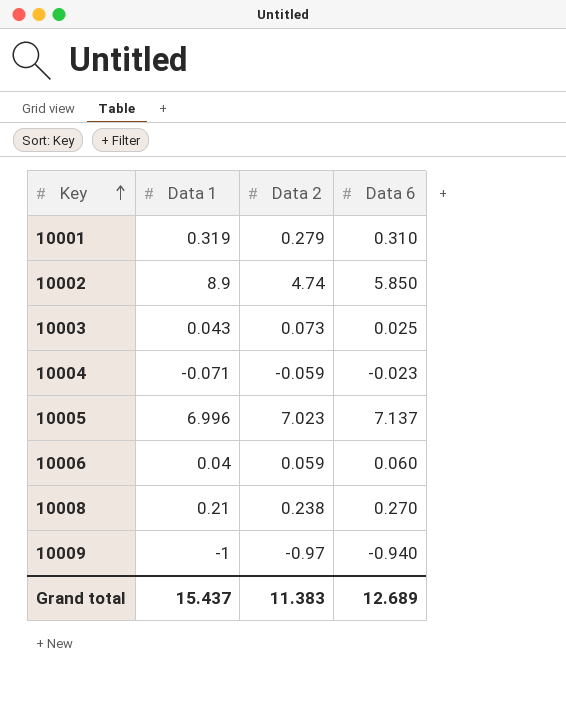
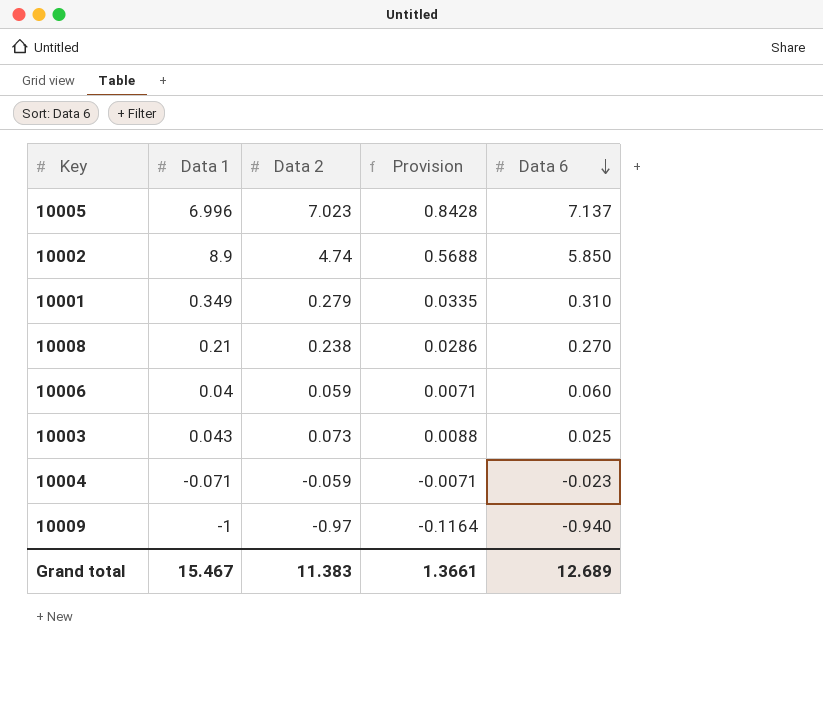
row order: Key ascending -> Data 6 descending
column Provision | formula: none -> [Data 2] * 0.12
10001 | Data 1: 0.319 -> 0.349
Grand total | Data 1: 15.437 -> 15.467

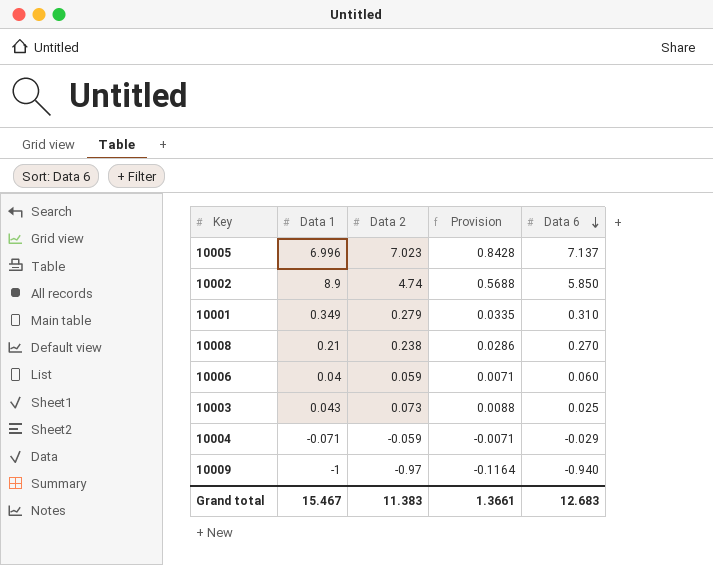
10004 | Data 6: -0.023 -> -0.029
Grand total | Data 6: 12.689 -> 12.683

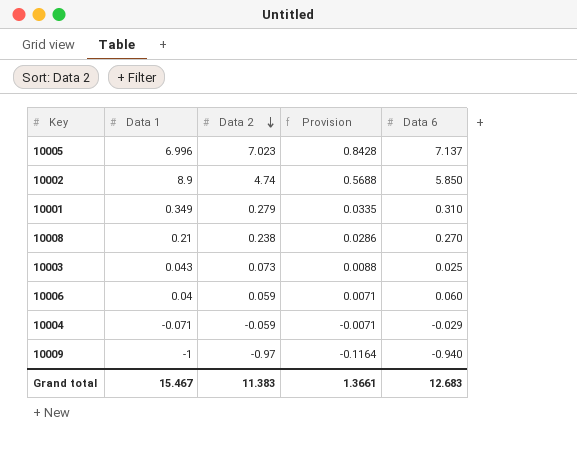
row order: Data 6 descending -> Data 2 descending

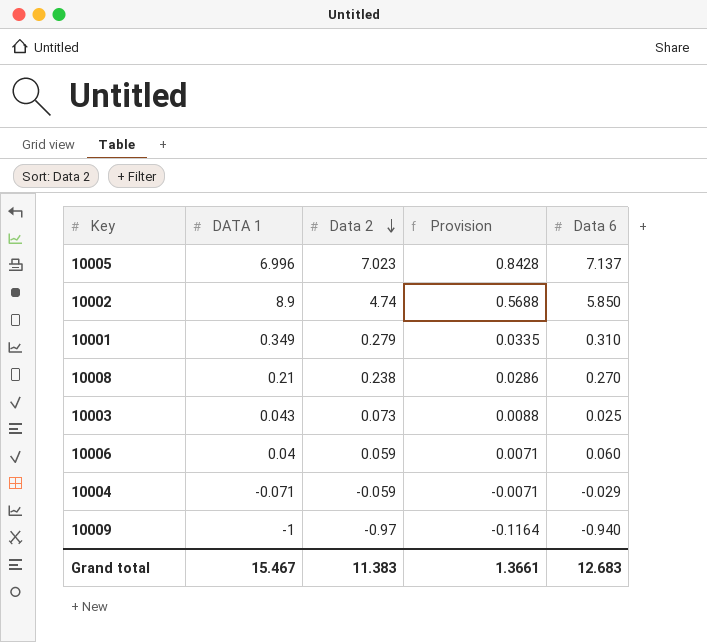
column name: Data 1 -> DATA 1

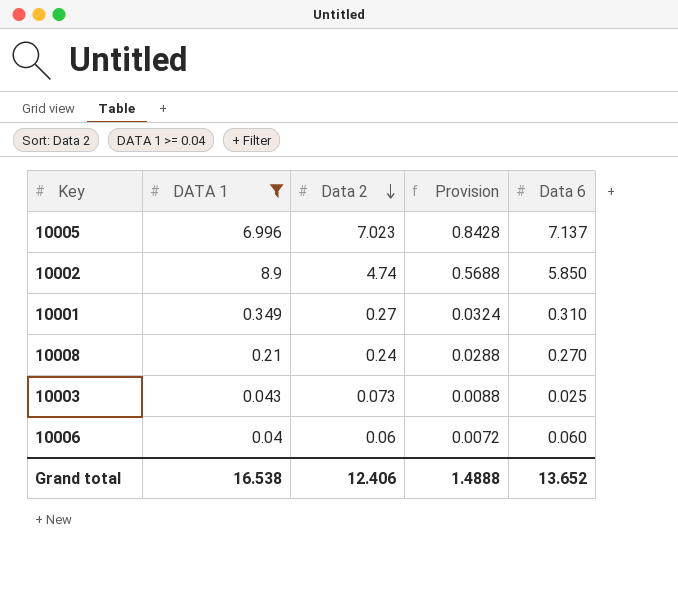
filter: none -> DATA 1 >= 0.04
10001 | Data 2: 0.279 -> 0.27
10001 | Provision: 0.0335 -> 0.0324
10008 | Data 2: 0.238 -> 0.24
10008 | Provision: 0.0286 -> 0.0288
10006 | Data 2: 0.059 -> 0.06
10006 | Provision: 0.0071 -> 0.0072
Grand total | DATA 1: 15.467 -> 16.538
Grand total | Data 2: 11.383 -> 12.406
Grand total | Provision: 1.3661 -> 1.4888
Grand total | Data 6: 12.683 -> 13.652

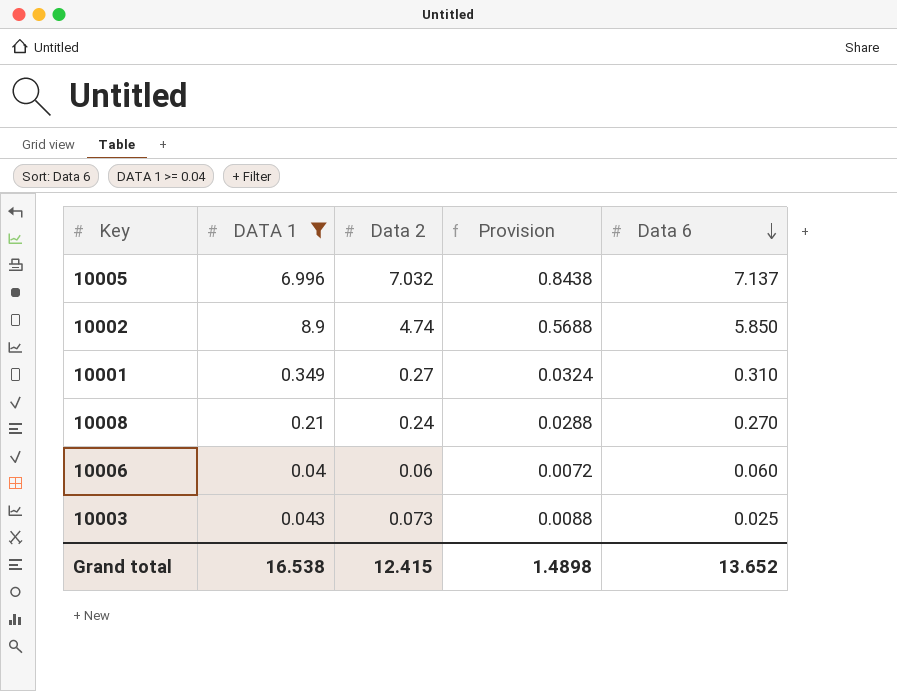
row order: Data 2 descending -> Data 6 descending
10005 | Data 2: 7.023 -> 7.032
10005 | Provision: 0.8428 -> 0.8438
Grand total | Data 2: 12.406 -> 12.415
Grand total | Provision: 1.4888 -> 1.4898

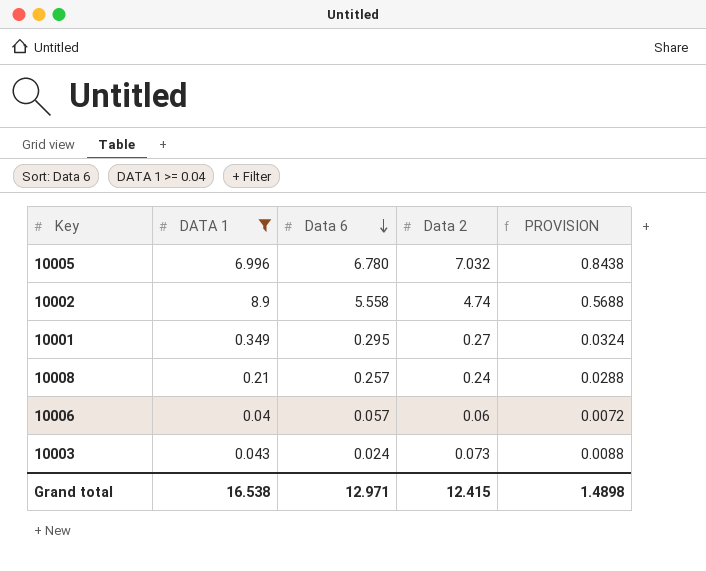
column Data 6 | position: 5 -> 3
column name: Provision -> PROVISION
10005 | Data 6: 7.137 -> 6.780
10002 | Data 6: 5.850 -> 5.558
10001 | Data 6: 0.310 -> 0.295
10008 | Data 6: 0.270 -> 0.257
10006 | Data 6: 0.060 -> 0.057
10003 | Data 6: 0.025 -> 0.024
Grand total | Data 6: 13.652 -> 12.971

